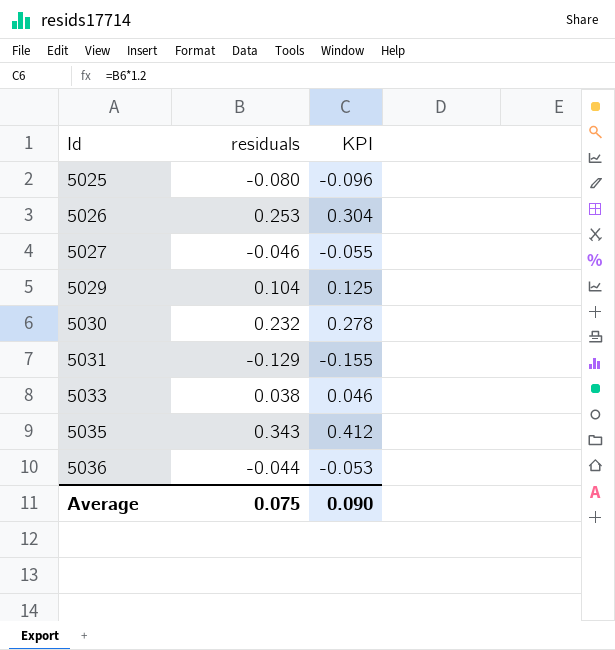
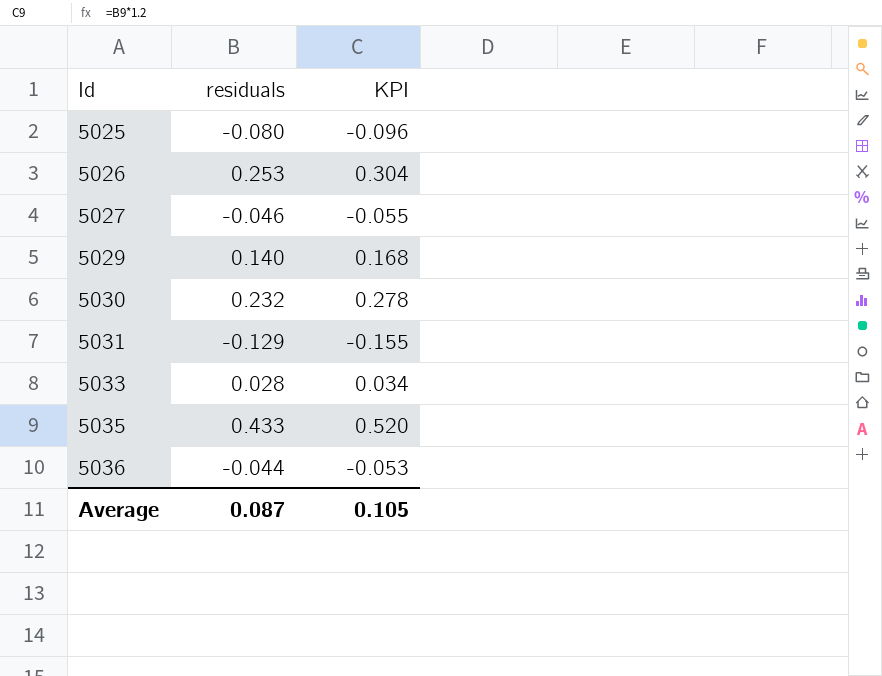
5029 | residuals: 0.104 -> 0.140
5029 | KPI: 0.125 -> 0.168
5033 | residuals: 0.038 -> 0.028
5033 | KPI: 0.046 -> 0.034
5035 | residuals: 0.343 -> 0.433
5035 | KPI: 0.412 -> 0.520
Average | residuals: 0.075 -> 0.087
Average | KPI: 0.090 -> 0.105

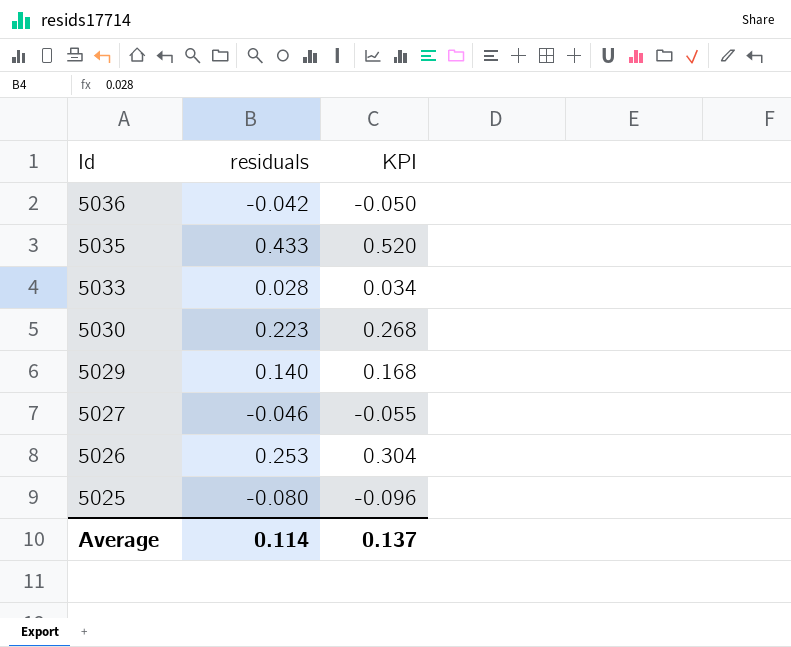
row order: Id ascending -> Id descending
row 5031: -0.129 | -0.155 -> none
5036 | residuals: -0.044 -> -0.042
5036 | KPI: -0.053 -> -0.050
5030 | residuals: 0.232 -> 0.223
5030 | KPI: 0.278 -> 0.268
Average | residuals: 0.087 -> 0.114
Average | KPI: 0.105 -> 0.137

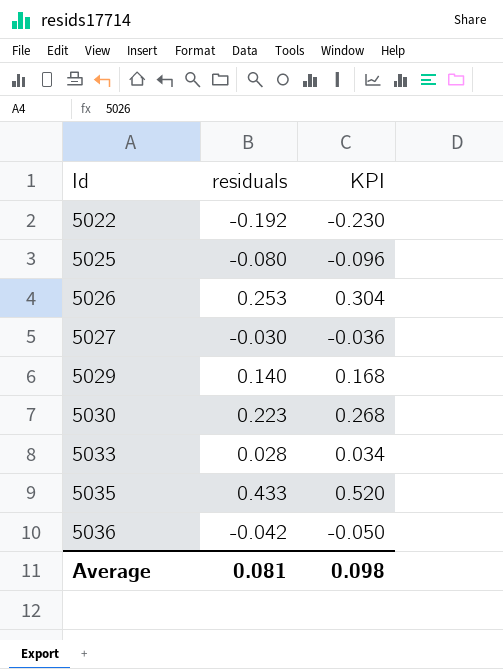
row order: Id descending -> Id ascending
row 5022: none -> -0.192 | -0.230
5027 | residuals: -0.046 -> -0.030
5027 | KPI: -0.055 -> -0.036
Average | residuals: 0.114 -> 0.081
Average | KPI: 0.137 -> 0.098

